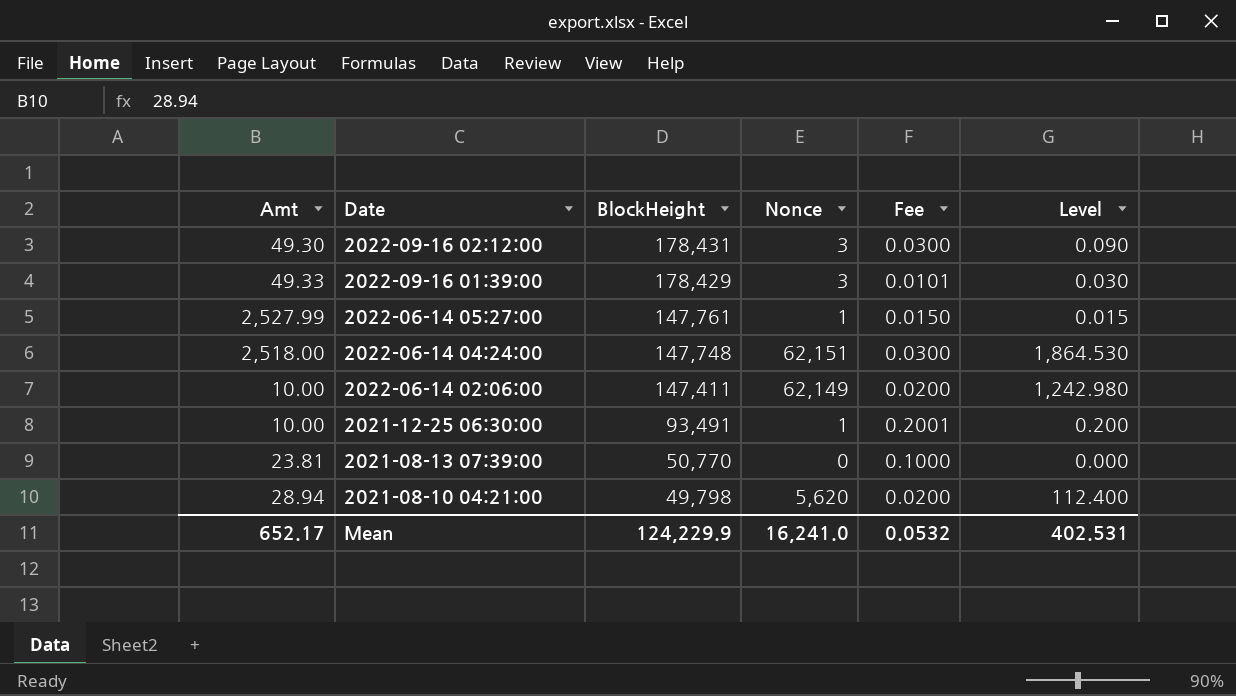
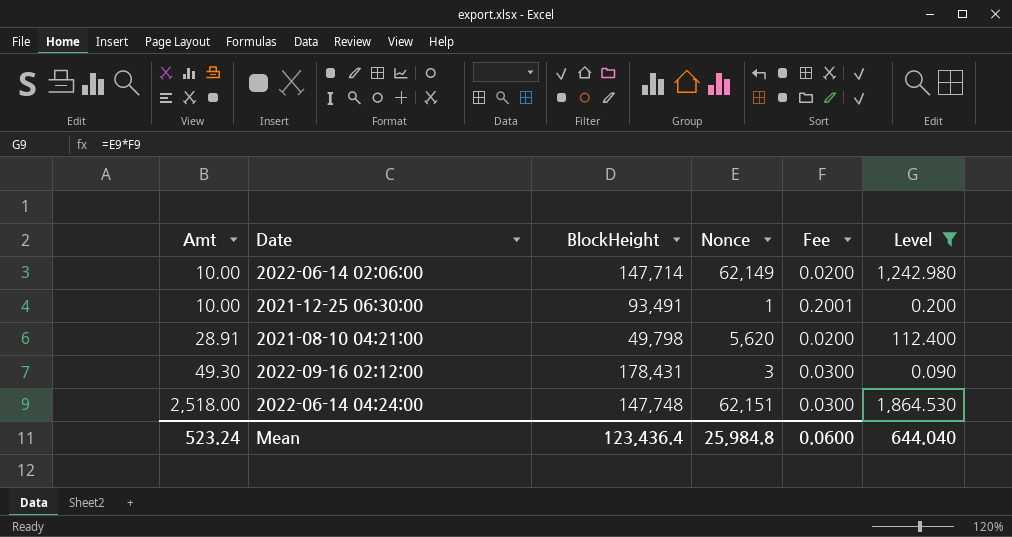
filter: none -> Level >= 0.090
row order: Date descending -> Amt ascending
2022-06-14 02:06:00 | BlockHeight: 147,411 -> 147,714
2021-08-10 04:21:00 | Amt: 28.94 -> 28.91
Mean | Amt: 652.17 -> 523.24
Mean | BlockHeight: 124,229.9 -> 123,436.4
Mean | Nonce: 16,241.0 -> 25,984.8
Mean | Fee: 0.0532 -> 0.0600
Mean | Level: 402.531 -> 644.040

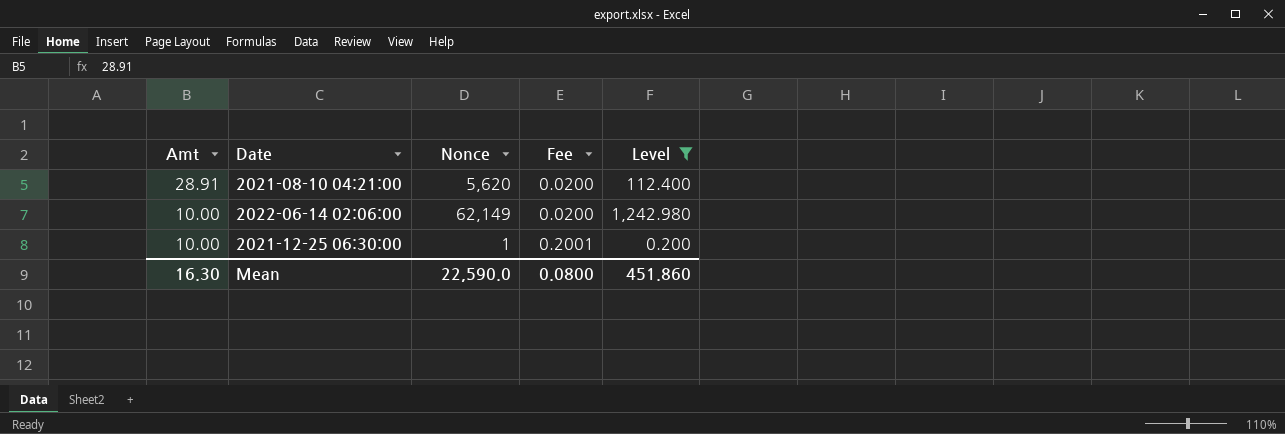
row order: Amt ascending -> Amt descending
column BlockHeight | position: 3 -> none
row 2022-09-16 02:12:00: 49.30 | 178,431 | 3 | 0.0300 | 0.090 -> none
row 2022-06-14 04:24:00: 2,518.00 | 147,748 | 62,151 | 0.0300 | 1,864.530 -> none
Mean | Amt: 523.24 -> 16.30
Mean | Nonce: 25,984.8 -> 22,590.0
Mean | Fee: 0.0600 -> 0.0800
Mean | Level: 644.040 -> 451.860

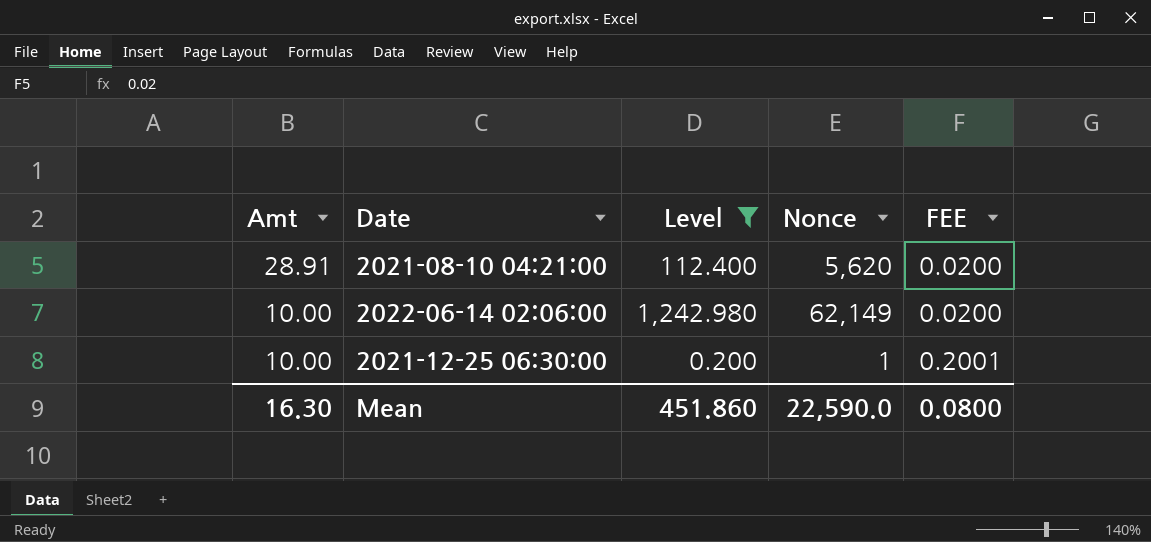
column Level | position: 5 -> 3
column name: Fee -> FEE

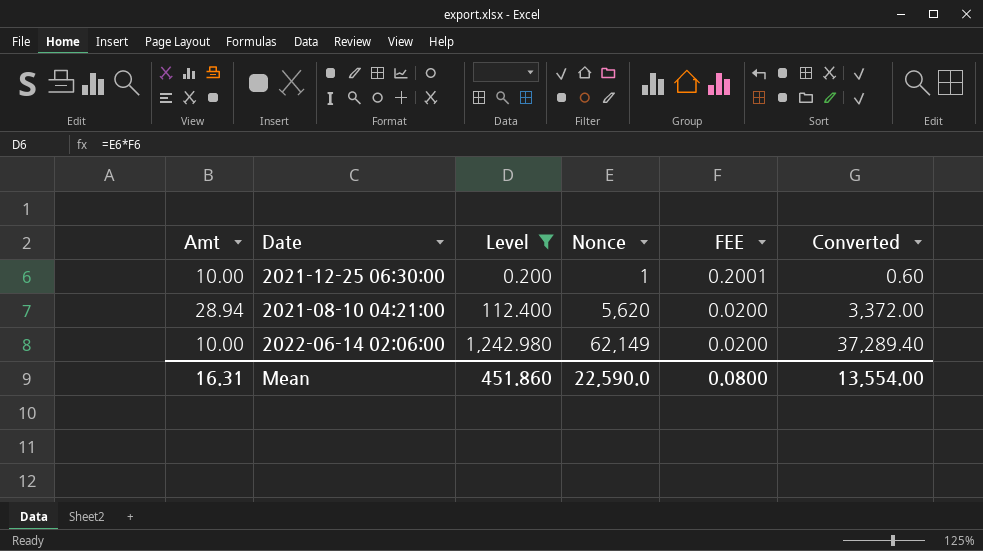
row order: Amt descending -> Level ascending
column Converted | formula: none -> [Nonce] * 0.6
2021-08-10 04:21:00 | Amt: 28.91 -> 28.94
Mean | Amt: 16.30 -> 16.31

